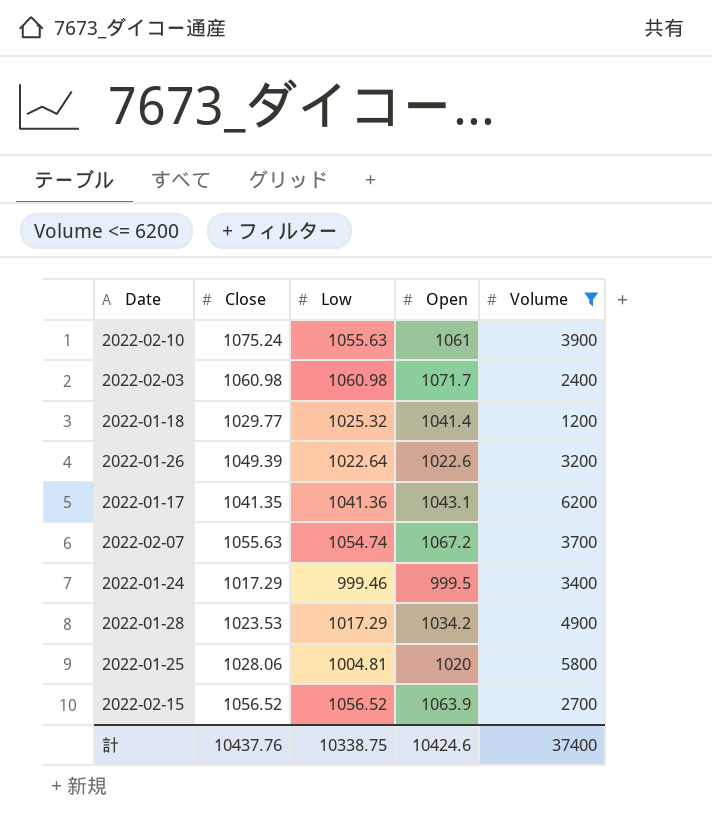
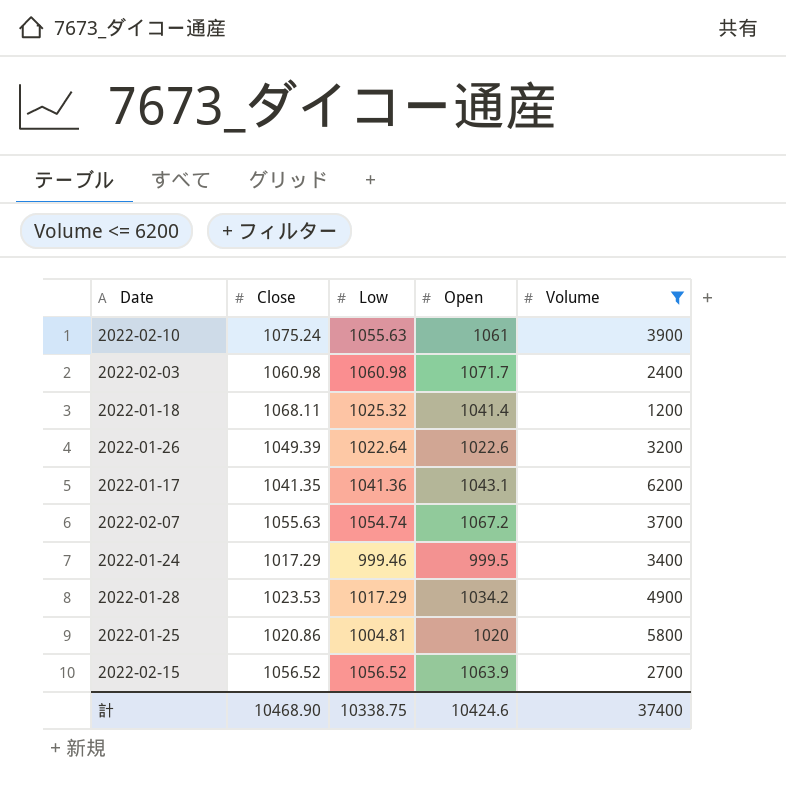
2022-01-18 | Close: 1029.77 -> 1068.11
2022-01-25 | Close: 1028.06 -> 1020.86
計 | Close: 10437.76 -> 10468.90

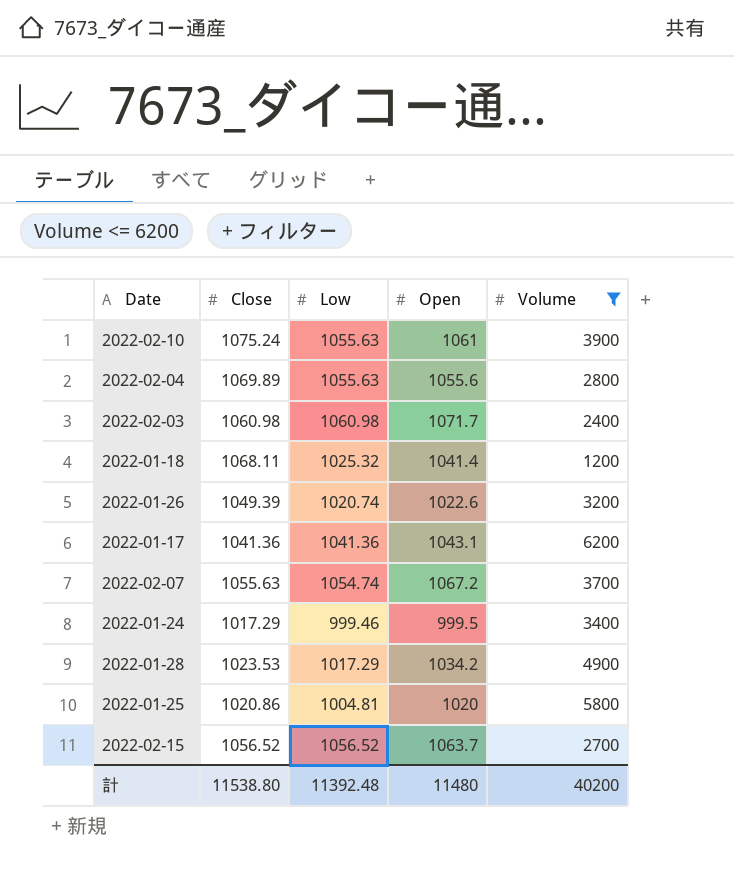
row 2022-02-04: none -> 1069.89 | 1055.63 | 1055.6 | 2800
2022-01-26 | Low: 1022.64 -> 1020.74
2022-01-17 | Close: 1041.35 -> 1041.36
2022-02-15 | Open: 1063.9 -> 1063.7
計 | Close: 10468.90 -> 11538.80
計 | Low: 10338.75 -> 11392.48
計 | Open: 10424.6 -> 11480
計 | Volume: 37400 -> 40200

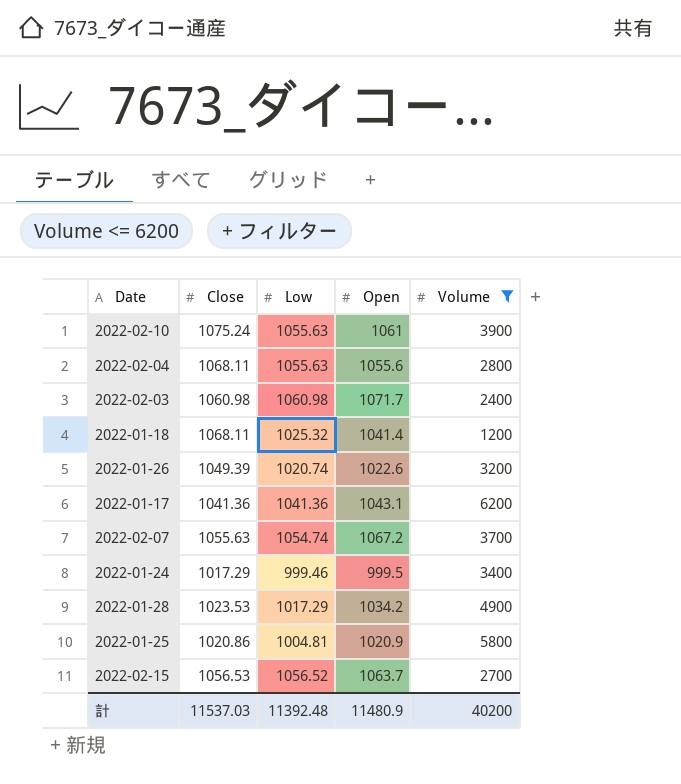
2022-02-04 | Close: 1069.89 -> 1068.11
2022-01-25 | Open: 1020 -> 1020.9
2022-02-15 | Close: 1056.52 -> 1056.53
計 | Close: 11538.80 -> 11537.03
計 | Open: 11480 -> 11480.9

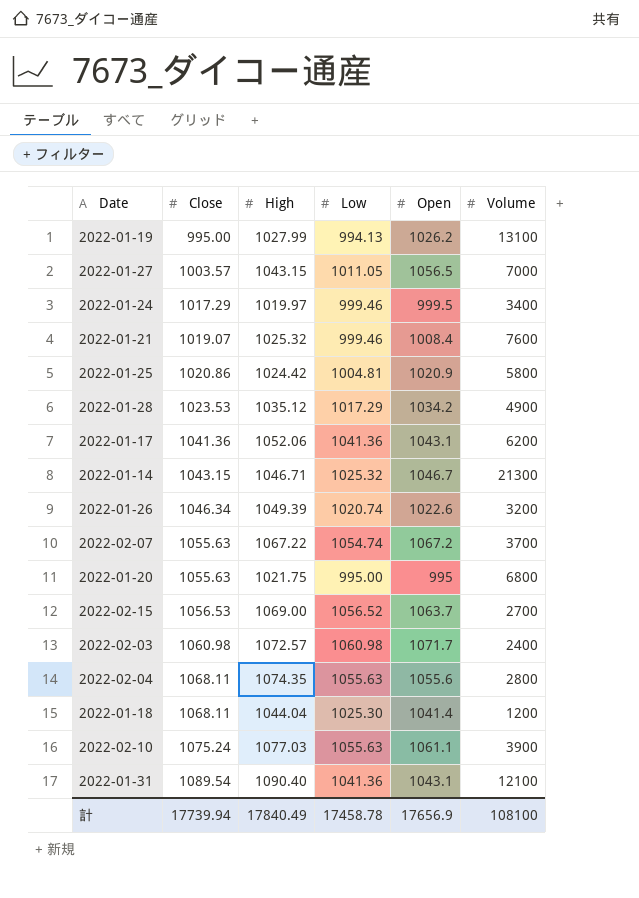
filter: Volume <= 6200 -> none
row order: none -> Close ascending
column High | position: none -> 3
2022-01-26 | Close: 1049.39 -> 1046.34
2022-01-18 | Low: 1025.32 -> 1025.30
2022-02-10 | Open: 1061 -> 1061.1
計 | Close: 11537.03 -> 17739.94
計 | Low: 11392.48 -> 17458.78
計 | Open: 11480.9 -> 17656.9
計 | Volume: 40200 -> 108100

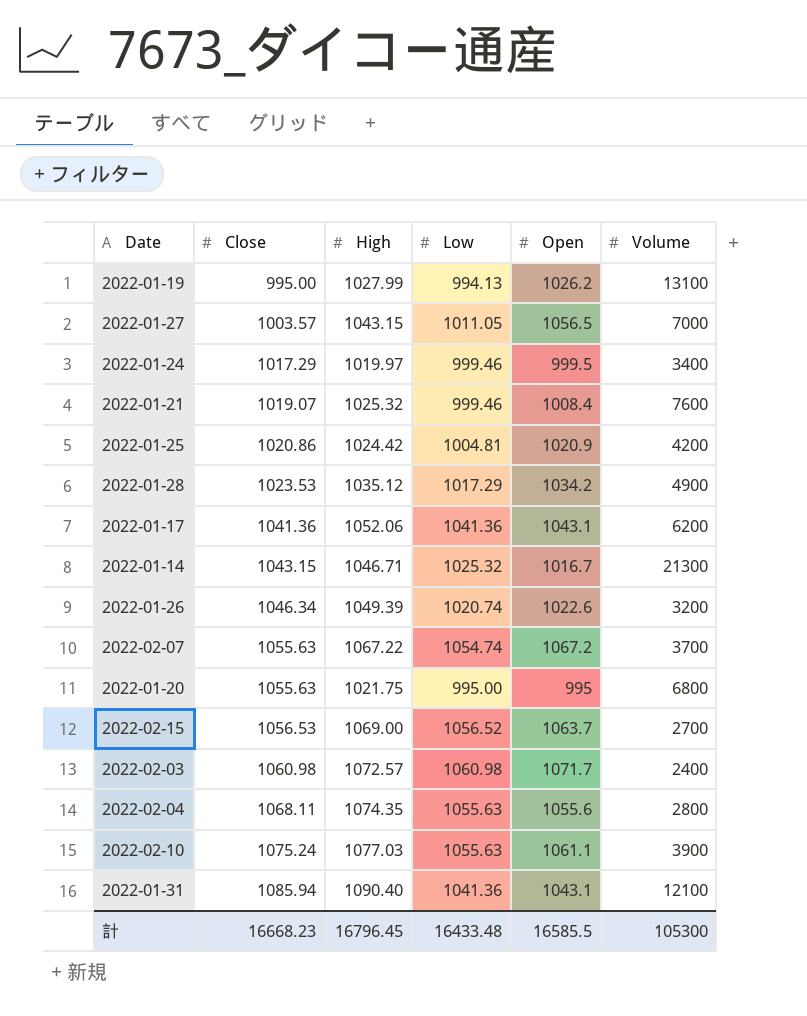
row 2022-01-18: 1068.11 | 1044.04 | 1025.30 | 1041.4 | 1200 -> none
2022-01-25 | Volume: 5800 -> 4200
2022-01-14 | Open: 1046.7 -> 1016.7
2022-01-31 | Close: 1089.54 -> 1085.94
計 | Close: 17739.94 -> 16668.23
計 | High: 17840.49 -> 16796.45
計 | Low: 17458.78 -> 16433.48
計 | Open: 17656.9 -> 16585.5
計 | Volume: 108100 -> 105300

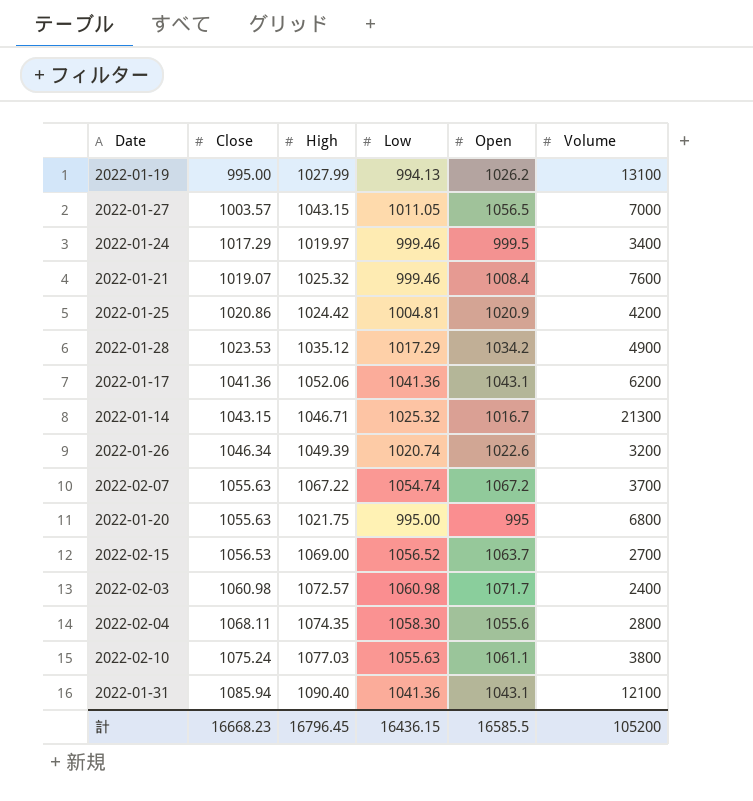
2022-02-04 | Low: 1055.63 -> 1058.30
2022-02-10 | Volume: 3900 -> 3800
計 | Low: 16433.48 -> 16436.15
計 | Volume: 105300 -> 105200

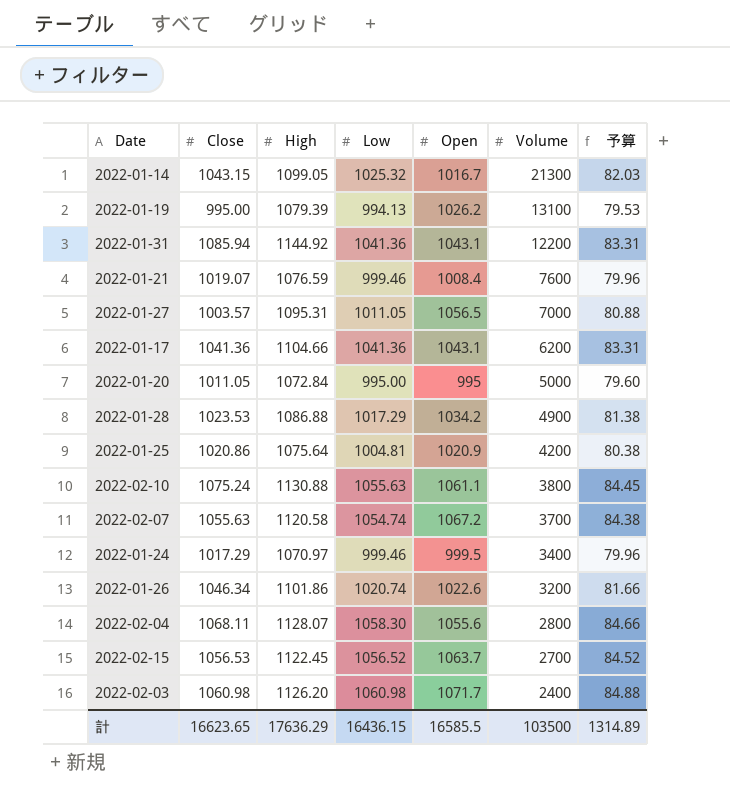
row order: Close ascending -> Volume descending
column 予算 | formula: none -> [Low] * 0.08
2022-01-14 | High: 1046.71 -> 1099.05
2022-01-19 | High: 1027.99 -> 1079.39
2022-01-31 | High: 1090.40 -> 1144.92
2022-01-31 | Volume: 12100 -> 12200
2022-01-21 | High: 1025.32 -> 1076.59
2022-01-27 | High: 1043.15 -> 1095.31
2022-01-17 | High: 1052.06 -> 1104.66
2022-01-20 | Close: 1055.63 -> 1011.05
2022-01-20 | High: 1021.75 -> 1072.84
2022-01-20 | Volume: 6800 -> 5000
2022-01-28 | High: 1035.12 -> 1086.88
2022-01-25 | High: 1024.42 -> 1075.64
2022-02-10 | High: 1077.03 -> 1130.88
2022-02-07 | High: 1067.22 -> 1120.58
2022-01-24 | High: 1019.97 -> 1070.97
2022-01-26 | High: 1049.39 -> 1101.86
2022-02-04 | High: 1074.35 -> 1128.07
2022-02-15 | High: 1069.00 -> 1122.45
2022-02-03 | High: 1072.57 -> 1126.20
計 | Close: 16668.23 -> 16623.65
計 | High: 16796.45 -> 17636.29
計 | Volume: 105200 -> 103500

